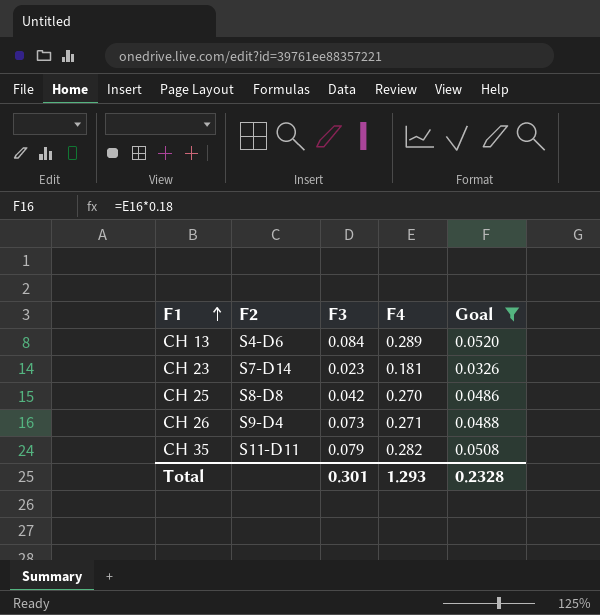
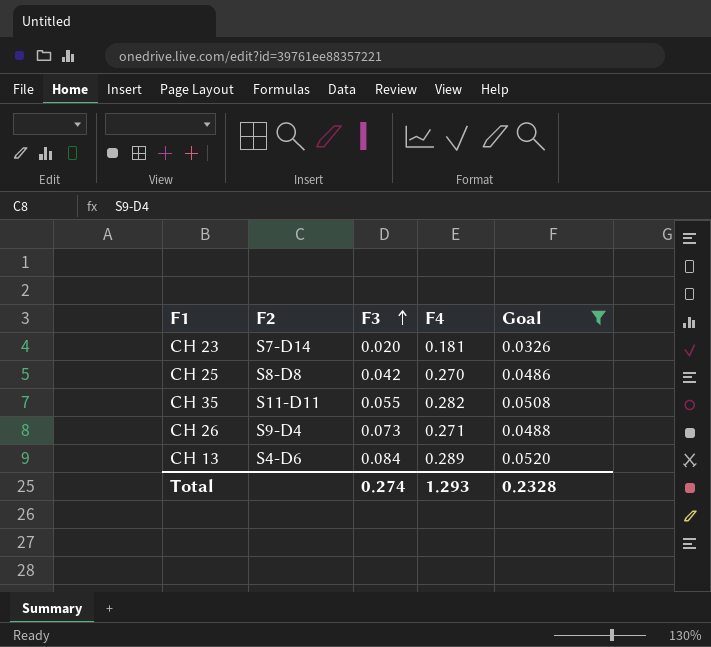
row order: F1 ascending -> F3 ascending
CH 23 | F3: 0.023 -> 0.020
CH 35 | F3: 0.079 -> 0.055
Total | F3: 0.301 -> 0.274

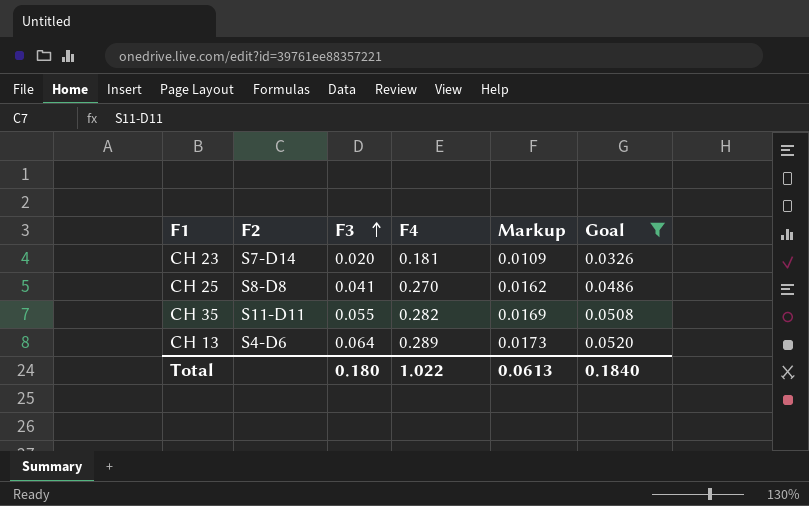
column Markup | formula: none -> [F4] * 0.06
row CH 26: S9-D4 | 0.073 | 0.271 | 0.0488 -> none
CH 25 | F3: 0.042 -> 0.041
CH 13 | F3: 0.084 -> 0.064
Total | F3: 0.274 -> 0.180
Total | F4: 1.293 -> 1.022
Total | Goal: 0.2328 -> 0.1840

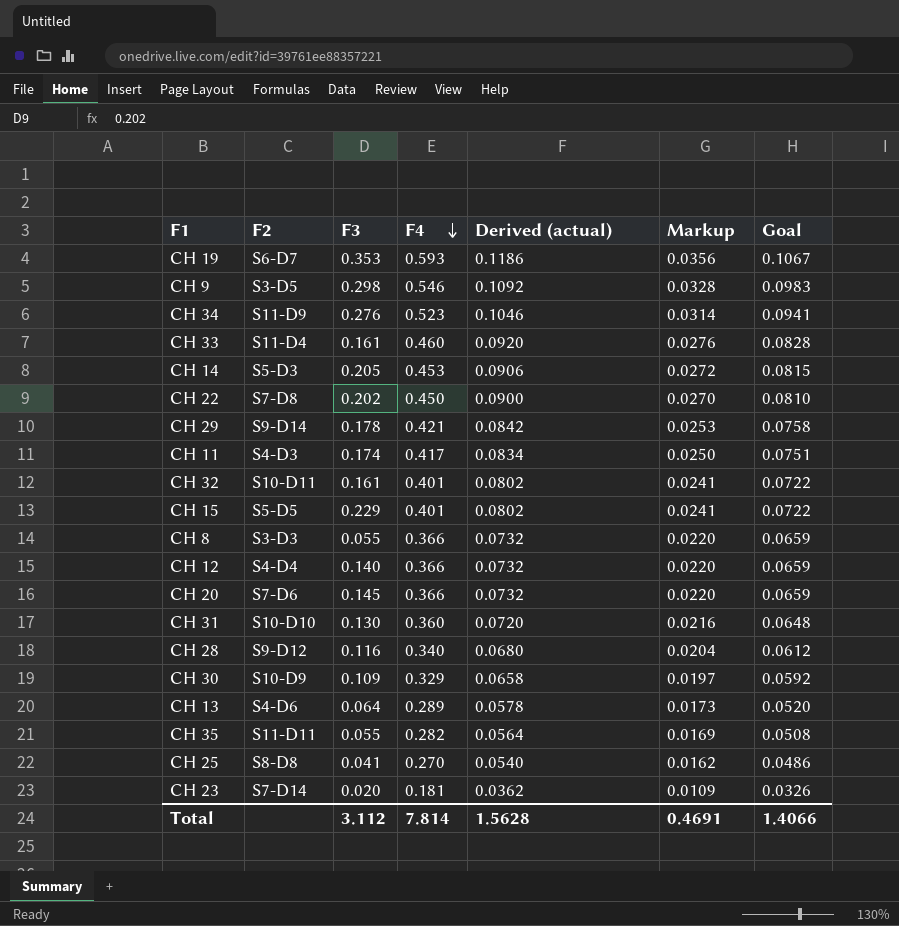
filter: Goal <= 0.0520 -> none
row order: F3 ascending -> F4 descending
column Derived (actual) | formula: none -> [F4] * 0.2
Total | F3: 0.180 -> 3.112
Total | F4: 1.022 -> 7.814
Total | Markup: 0.0613 -> 0.4691
Total | Goal: 0.1840 -> 1.4066

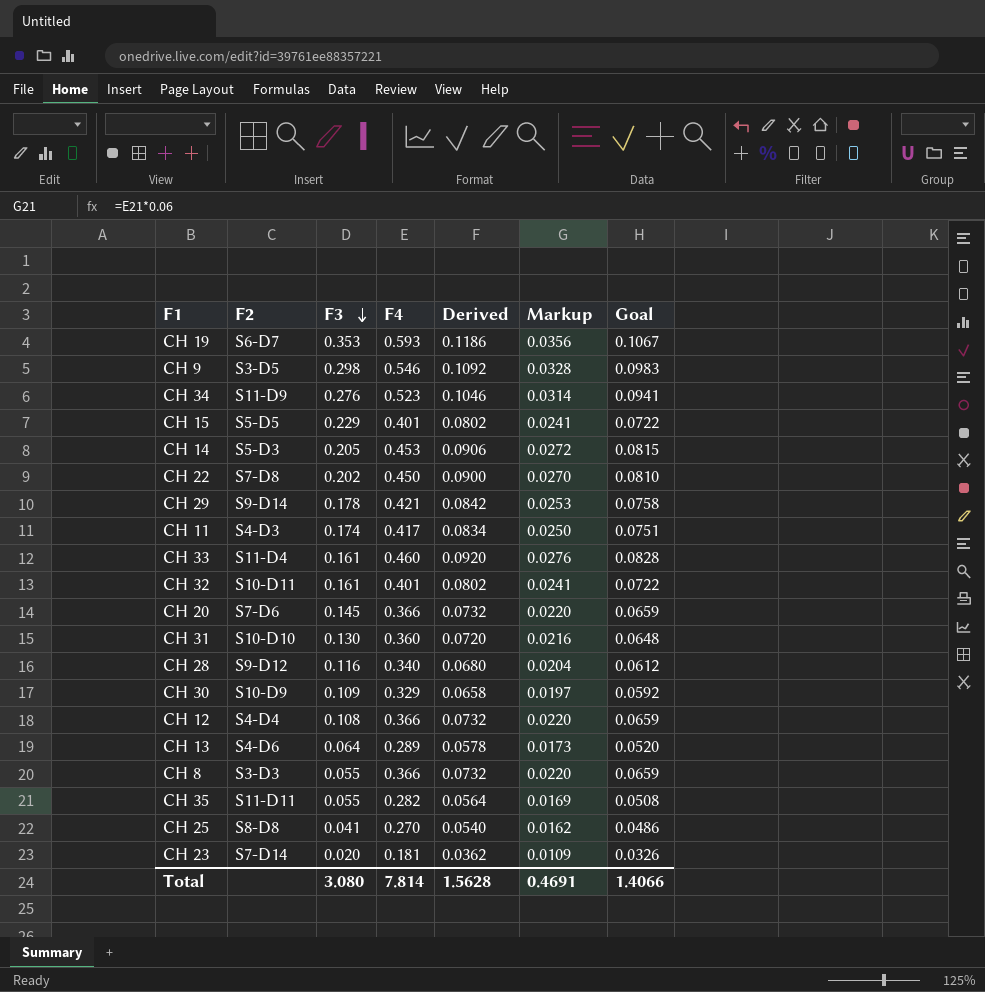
row order: F4 descending -> F3 descending
column name: Derived (actual) -> Derived
CH 12 | F3: 0.140 -> 0.108
Total | F3: 3.112 -> 3.080

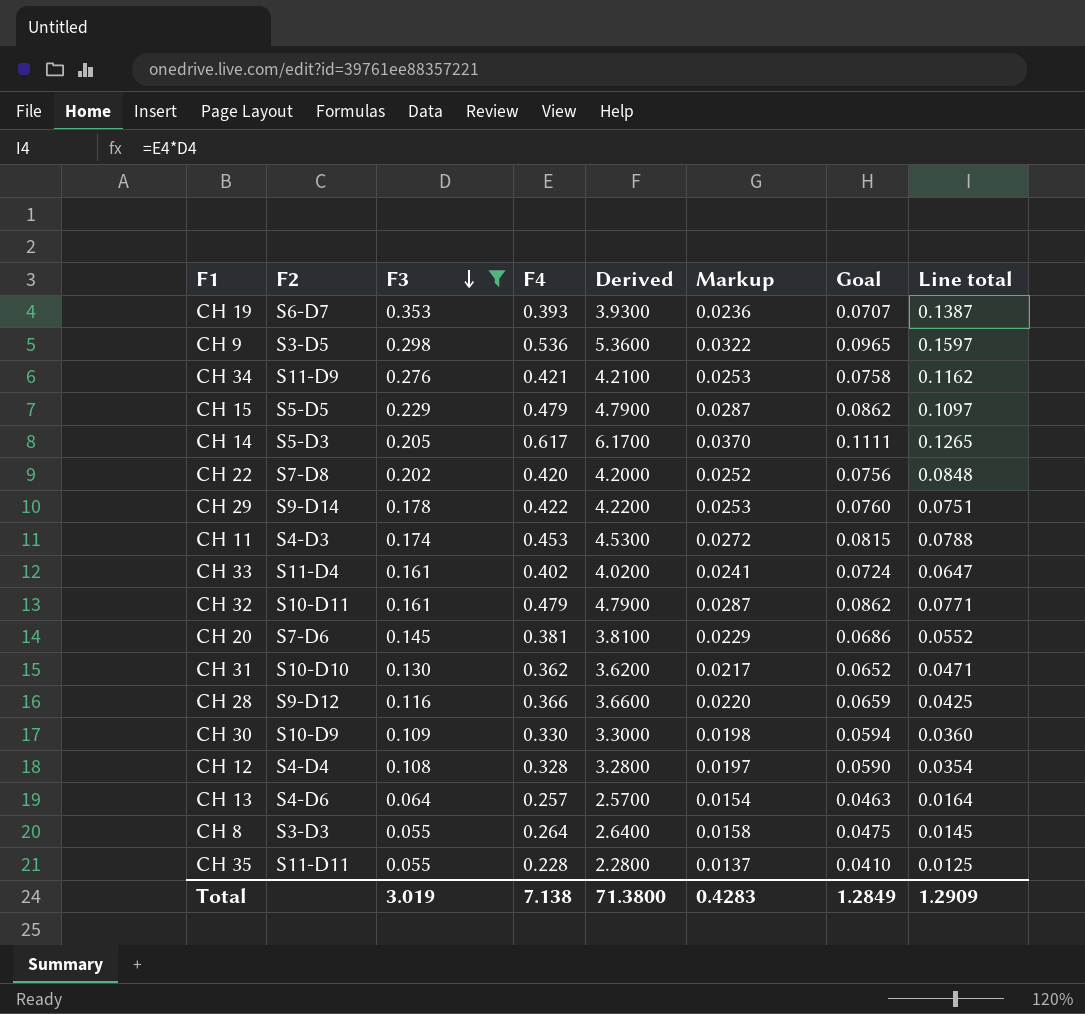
filter: none -> F3 >= 0.055
column Derived | formula: [F4] * 0.2 -> [F4] * 10
column Line total | formula: none -> [F3] * [F4]
CH 19 | F4: 0.593 -> 0.393
CH 19 | Markup: 0.0356 -> 0.0236
CH 19 | Goal: 0.1067 -> 0.0707
CH 9 | F4: 0.546 -> 0.536
CH 9 | Markup: 0.0328 -> 0.0322
CH 9 | Goal: 0.0983 -> 0.0965
CH 34 | F4: 0.523 -> 0.421
CH 34 | Markup: 0.0314 -> 0.0253
CH 34 | Goal: 0.0941 -> 0.0758
CH 15 | F4: 0.401 -> 0.479
CH 15 | Markup: 0.0241 -> 0.0287
CH 15 | Goal: 0.0722 -> 0.0862
CH 14 | F4: 0.453 -> 0.617
CH 14 | Markup: 0.0272 -> 0.0370
CH 14 | Goal: 0.0815 -> 0.1111
CH 22 | F4: 0.450 -> 0.420
CH 22 | Markup: 0.0270 -> 0.0252
CH 22 | Goal: 0.0810 -> 0.0756
CH 29 | F4: 0.421 -> 0.422
CH 29 | Goal: 0.0758 -> 0.0760
CH 11 | F4: 0.417 -> 0.453
CH 11 | Markup: 0.0250 -> 0.0272
CH 11 | Goal: 0.0751 -> 0.0815
CH 33 | F4: 0.460 -> 0.402
CH 33 | Markup: 0.0276 -> 0.0241
CH 33 | Goal: 0.0828 -> 0.0724
CH 32 | F4: 0.401 -> 0.479
CH 32 | Markup: 0.0241 -> 0.0287
CH 32 | Goal: 0.0722 -> 0.0862
CH 20 | F4: 0.366 -> 0.381
CH 20 | Markup: 0.0220 -> 0.0229
CH 20 | Goal: 0.0659 -> 0.0686
CH 31 | F4: 0.360 -> 0.362
CH 31 | Markup: 0.0216 -> 0.0217
CH 31 | Goal: 0.0648 -> 0.0652
CH 28 | F4: 0.340 -> 0.366
CH 28 | Markup: 0.0204 -> 0.0220
CH 28 | Goal: 0.0612 -> 0.0659
CH 30 | F4: 0.329 -> 0.330
CH 30 | Markup: 0.0197 -> 0.0198
CH 30 | Goal: 0.0592 -> 0.0594
CH 12 | F4: 0.366 -> 0.328
CH 12 | Markup: 0.0220 -> 0.0197
CH 12 | Goal: 0.0659 -> 0.0590
CH 13 | F4: 0.289 -> 0.257
CH 13 | Markup: 0.0173 -> 0.0154
CH 13 | Goal: 0.0520 -> 0.0463
CH 8 | F4: 0.366 -> 0.264
CH 8 | Markup: 0.0220 -> 0.0158
CH 8 | Goal: 0.0659 -> 0.0475
CH 35 | F4: 0.282 -> 0.228
CH 35 | Markup: 0.0169 -> 0.0137
CH 35 | Goal: 0.0508 -> 0.0410
Total | F3: 3.080 -> 3.019
Total | F4: 7.814 -> 7.138
Total | Derived: 1.5628 -> 71.3800
Total | Markup: 0.4691 -> 0.4283
Total | Goal: 1.4066 -> 1.2849

